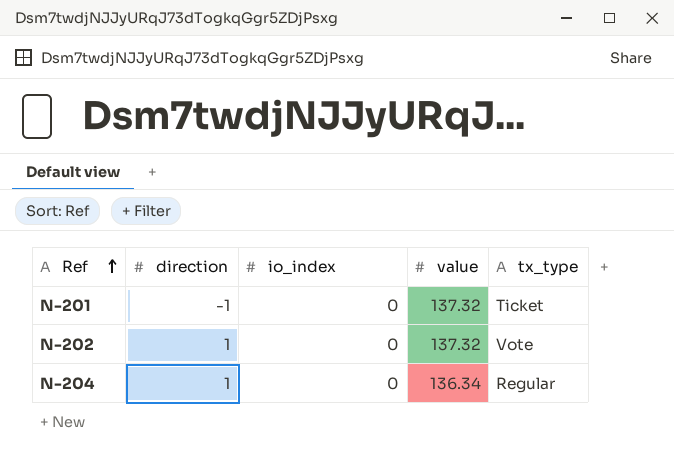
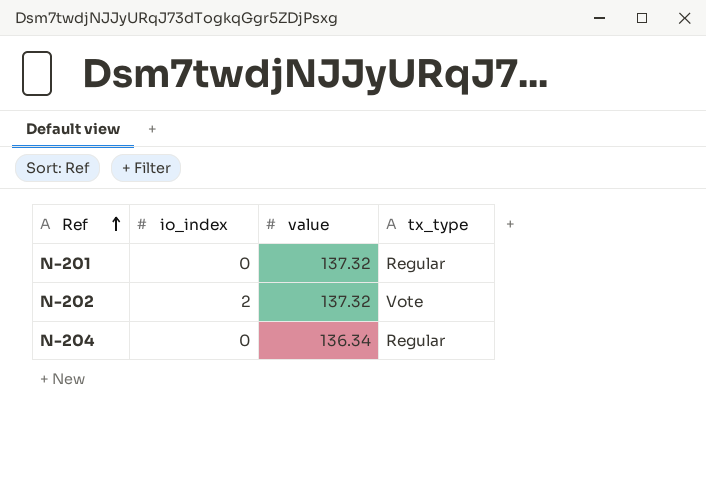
column direction | position: 2 -> none
N-201 | tx_type: Ticket -> Regular
N-202 | io_index: 0 -> 2

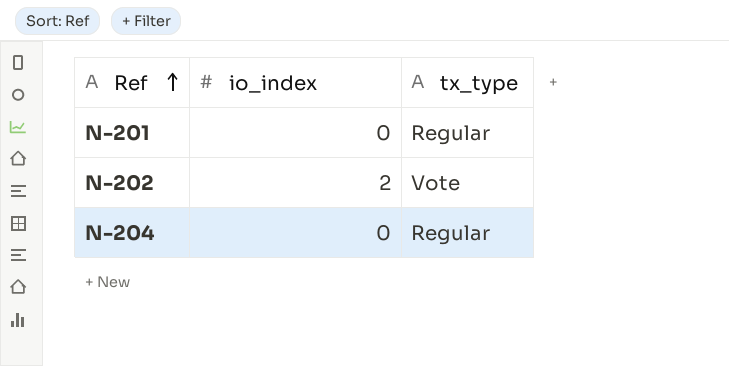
column value | position: 3 -> none

